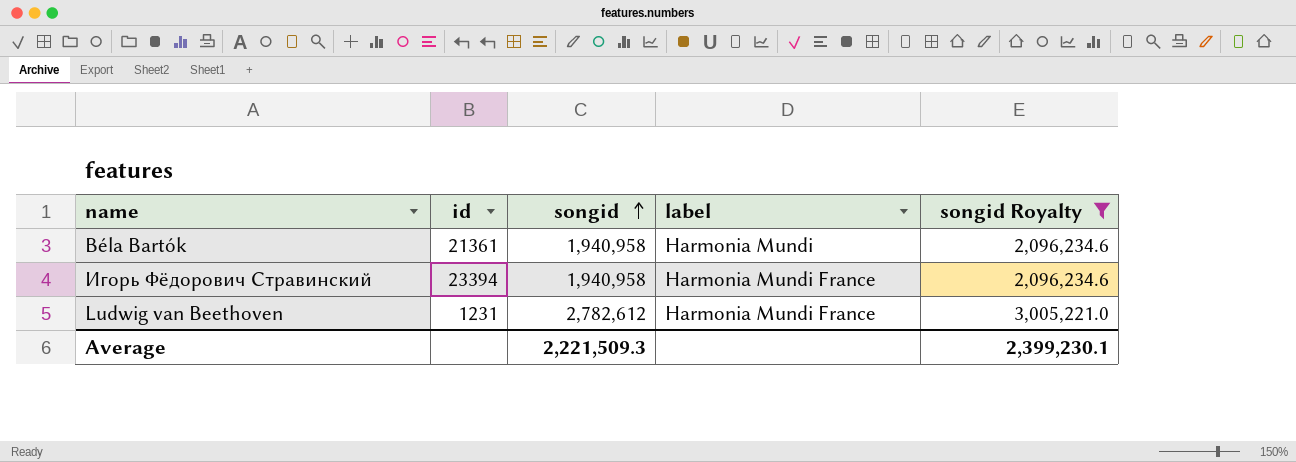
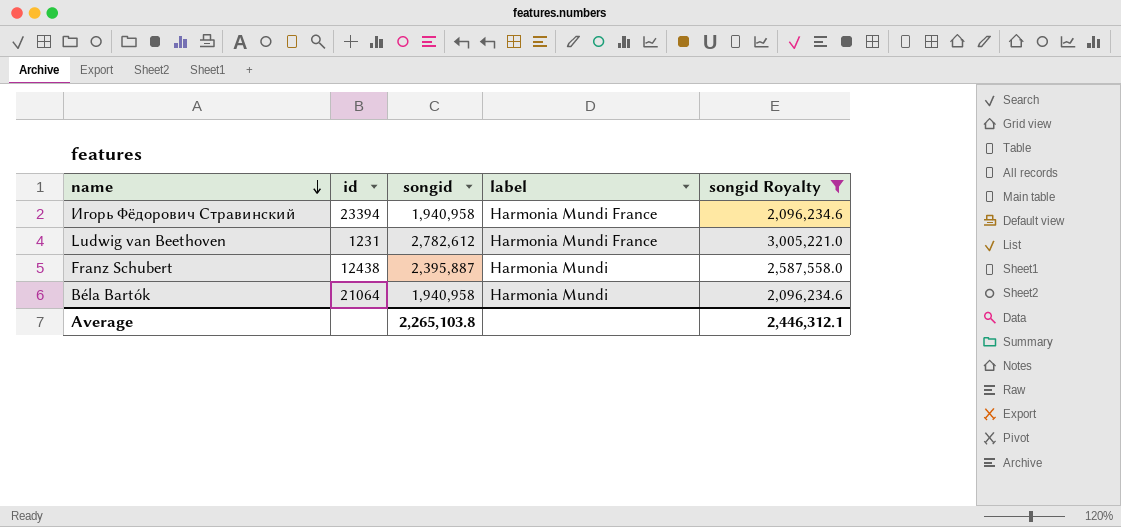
row order: songid ascending -> name descending
row Franz Schubert: none -> 12438 | 2,395,887 | Harmonia Mundi | 2,587,558.0
Béla Bartók | id: 21361 -> 21064
Average | songid: 2,221,509.3 -> 2,265,103.8
Average | songid Royalty: 2,399,230.1 -> 2,446,312.1

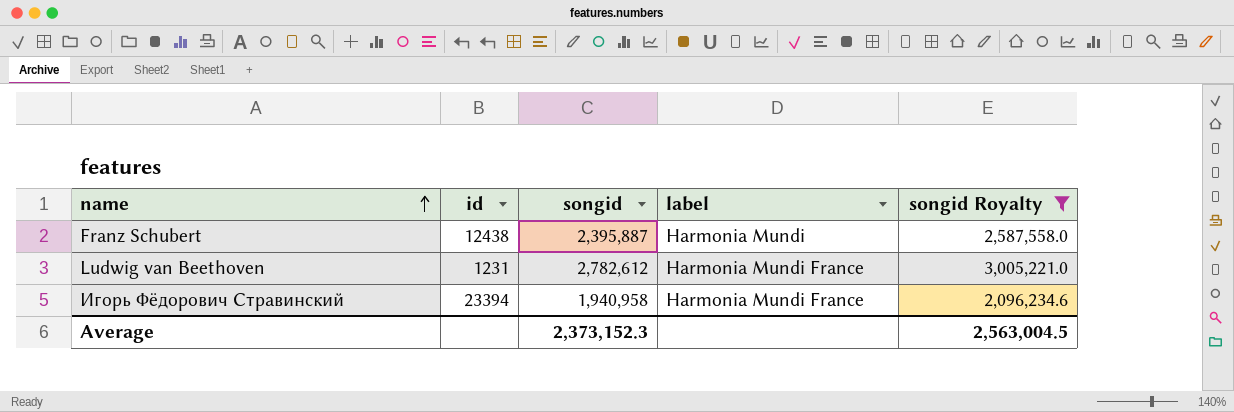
row order: name descending -> name ascending
row Béla Bartók: 21064 | 1,940,958 | Harmonia Mundi | 2,096,234.6 -> none
Average | songid: 2,265,103.8 -> 2,373,152.3
Average | songid Royalty: 2,446,312.1 -> 2,563,004.5

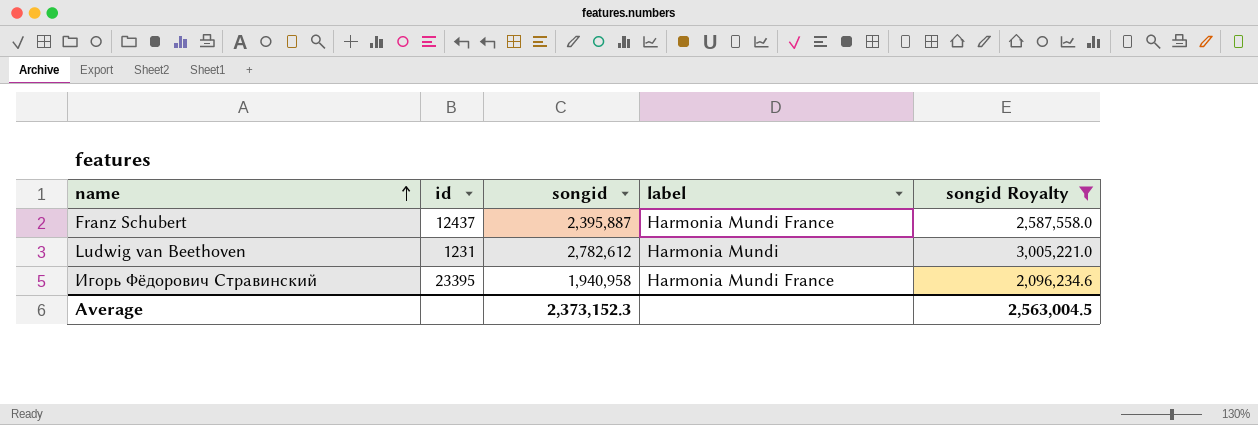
Franz Schubert | id: 12438 -> 12437
Franz Schubert | label: Harmonia Mundi -> Harmonia Mundi France
Ludwig van Beethoven | label: Harmonia Mundi France -> Harmonia Mundi
Игорь Фёдорович Стравинский | id: 23394 -> 23395

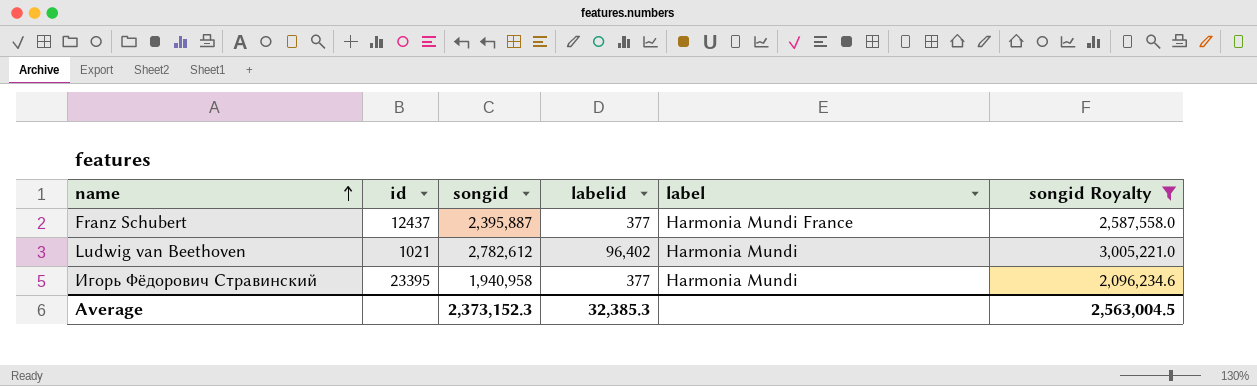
column labelid | position: none -> 4
Ludwig van Beethoven | id: 1231 -> 1021
Игорь Фёдорович Стравинский | label: Harmonia Mundi France -> Harmonia Mundi

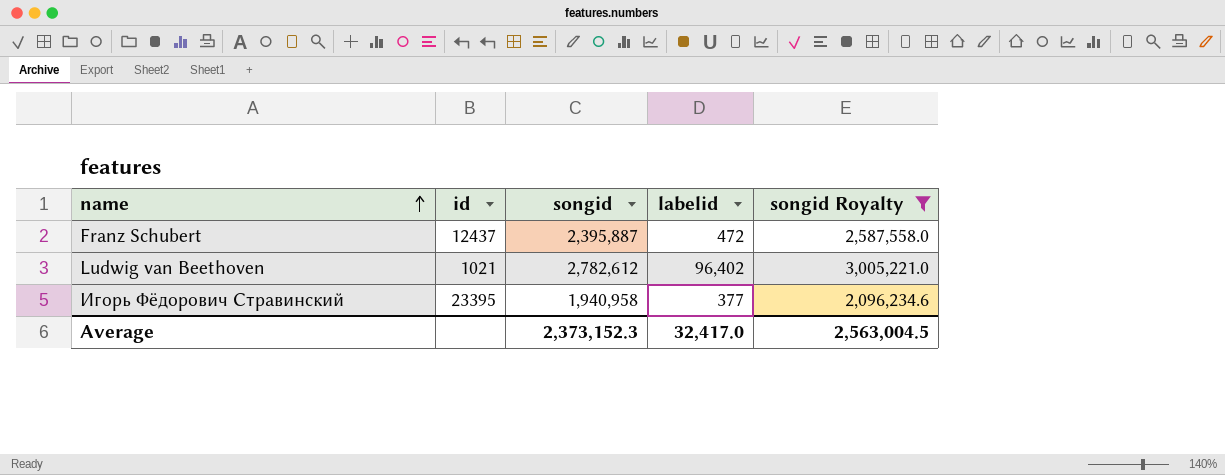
column label | position: 5 -> none
Franz Schubert | labelid: 377 -> 472
Average | labelid: 32,385.3 -> 32,417.0

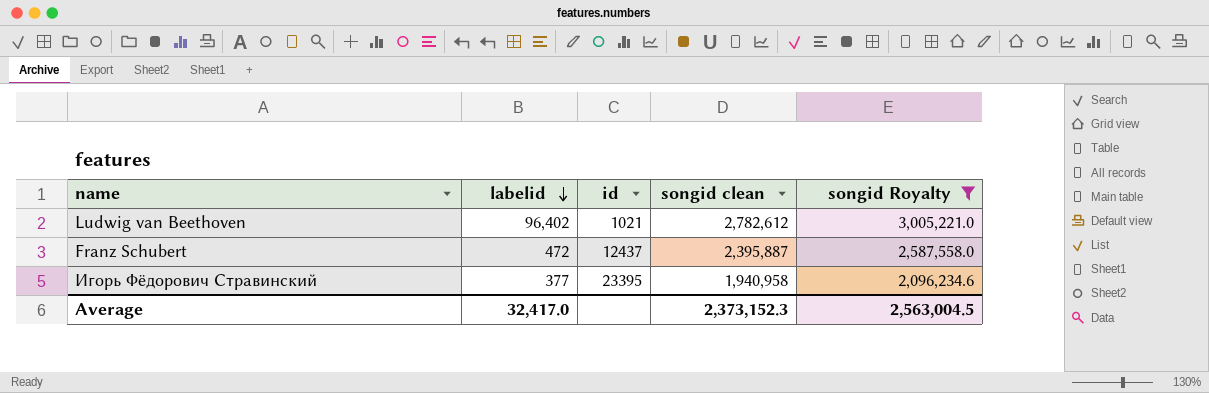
row order: name ascending -> labelid descending
column labelid | position: 4 -> 2
column name: songid -> songid clean

